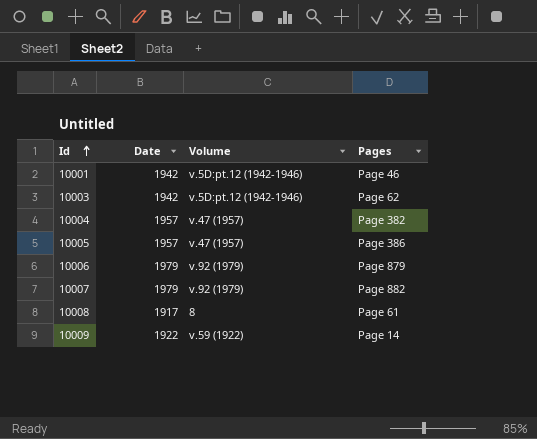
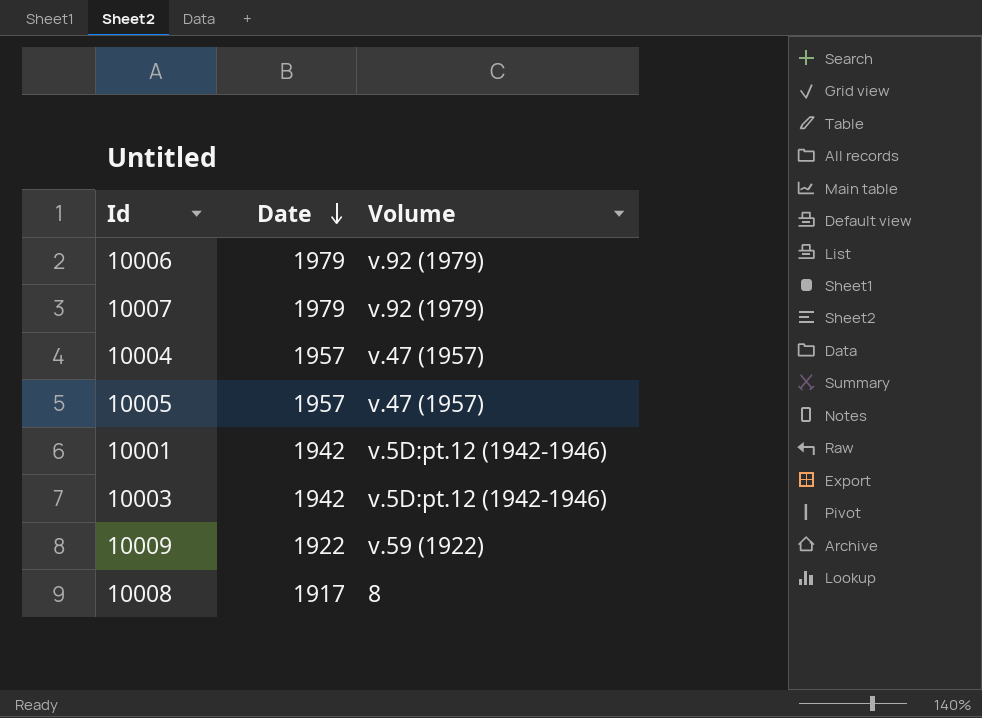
row order: Id ascending -> Date descending
column Pages | position: 4 -> none

